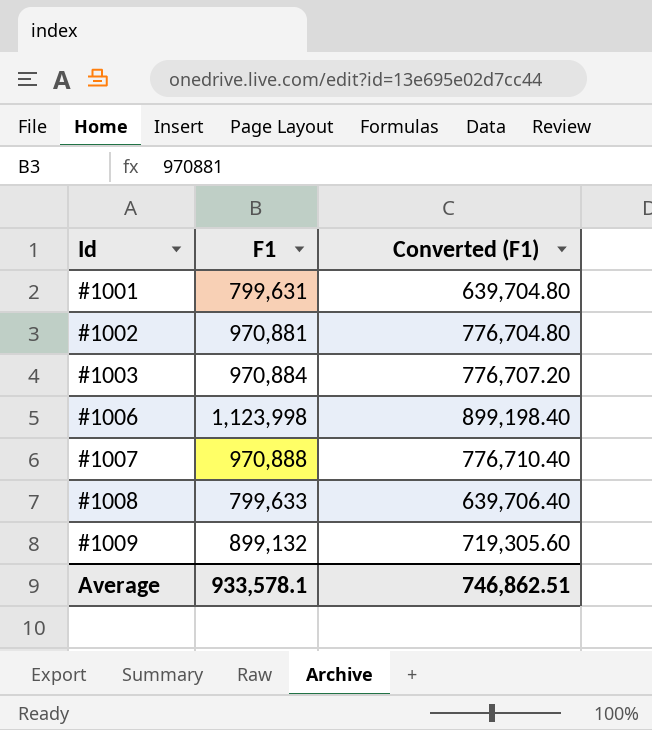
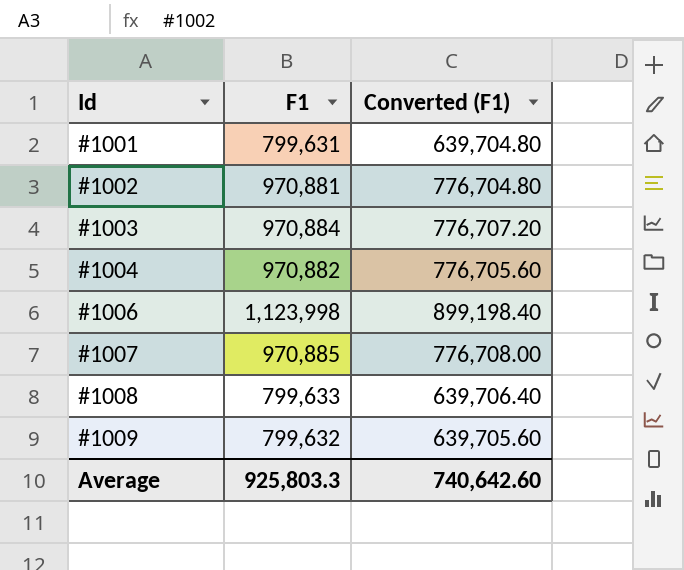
row #1004: none -> 970,882 | 776,705.60
#1007 | F1: 970,888 -> 970,885
#1007 | Converted (F1): 776,710.40 -> 776,708.00
#1009 | F1: 899,132 -> 799,632
#1009 | Converted (F1): 719,305.60 -> 639,705.60
Average | F1: 933,578.1 -> 925,803.3
Average | Converted (F1): 746,862.51 -> 740,642.60

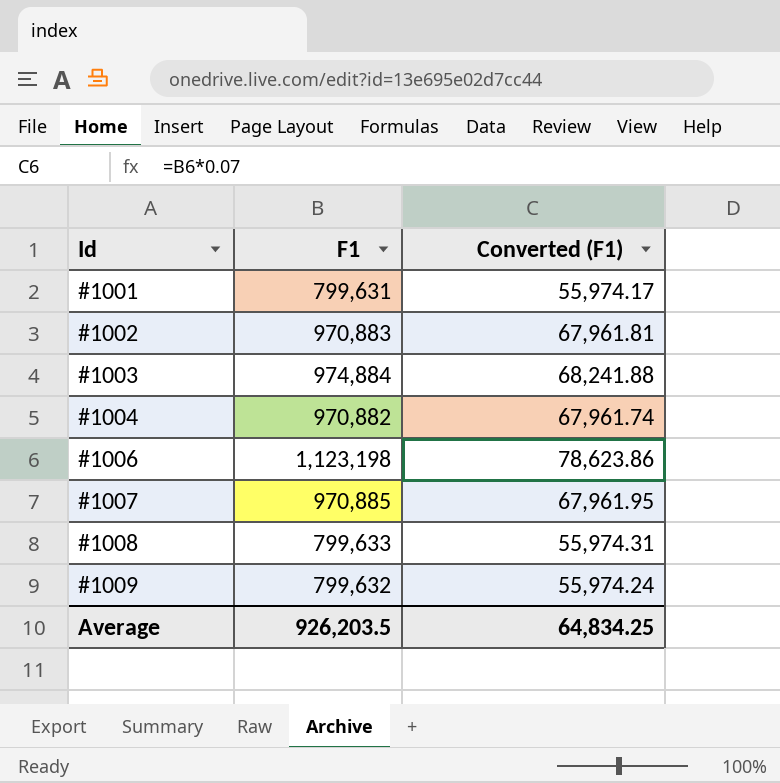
column Converted (F1) | formula: [F1] * 0.8 -> [F1] * 0.07
#1002 | F1: 970,881 -> 970,883
#1003 | F1: 970,884 -> 974,884
#1006 | F1: 1,123,998 -> 1,123,198
Average | F1: 925,803.3 -> 926,203.5
Average | Converted (F1): 740,642.60 -> 64,834.25

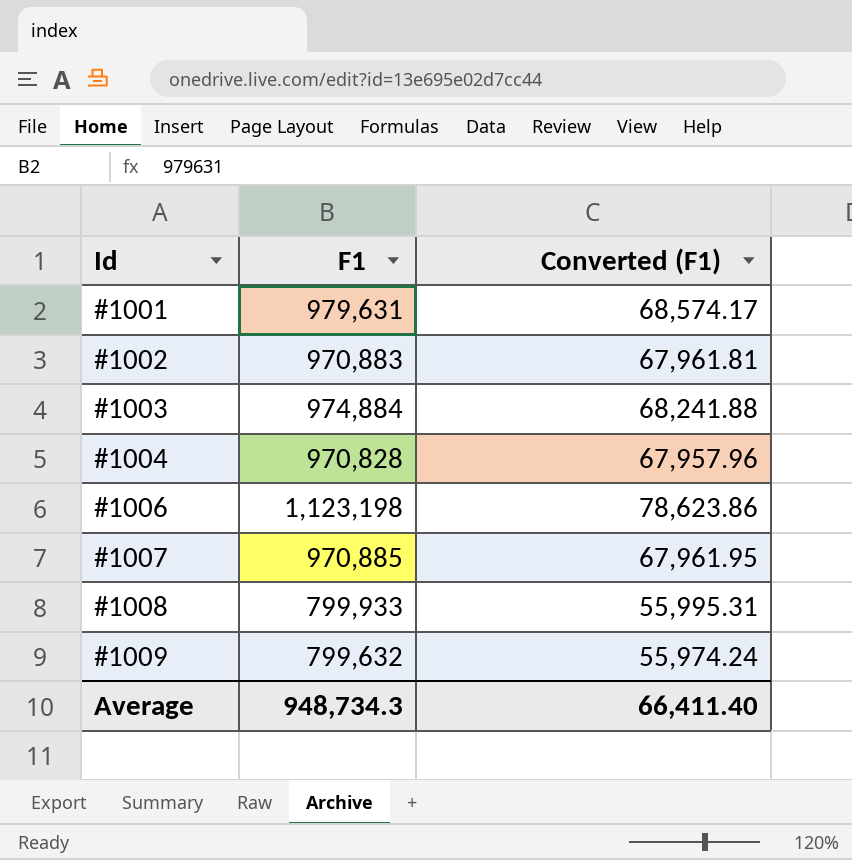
#1001 | F1: 799,631 -> 979,631
#1001 | Converted (F1): 55,974.17 -> 68,574.17
#1004 | F1: 970,882 -> 970,828
#1004 | Converted (F1): 67,961.74 -> 67,957.96
#1008 | F1: 799,633 -> 799,933
#1008 | Converted (F1): 55,974.31 -> 55,995.31
Average | F1: 926,203.5 -> 948,734.3
Average | Converted (F1): 64,834.25 -> 66,411.40

